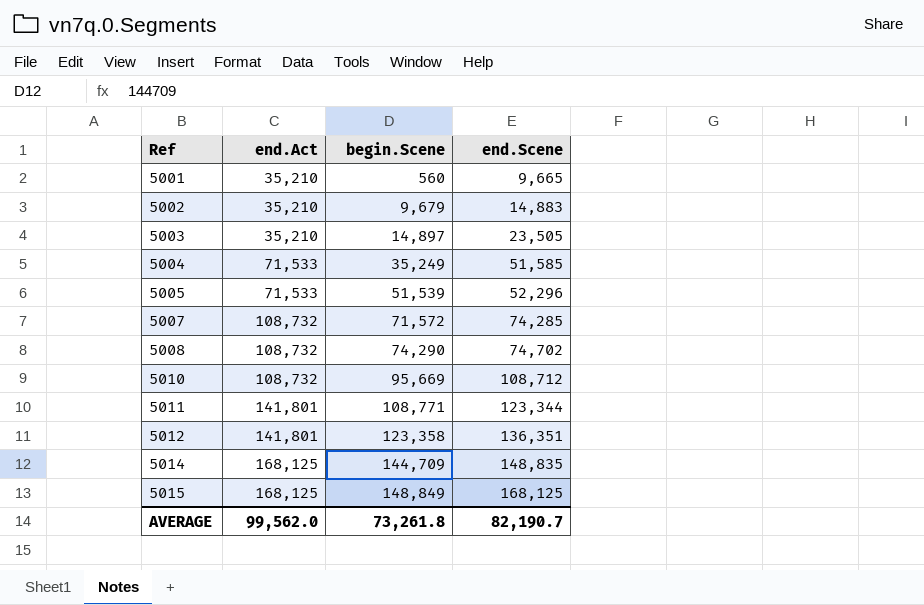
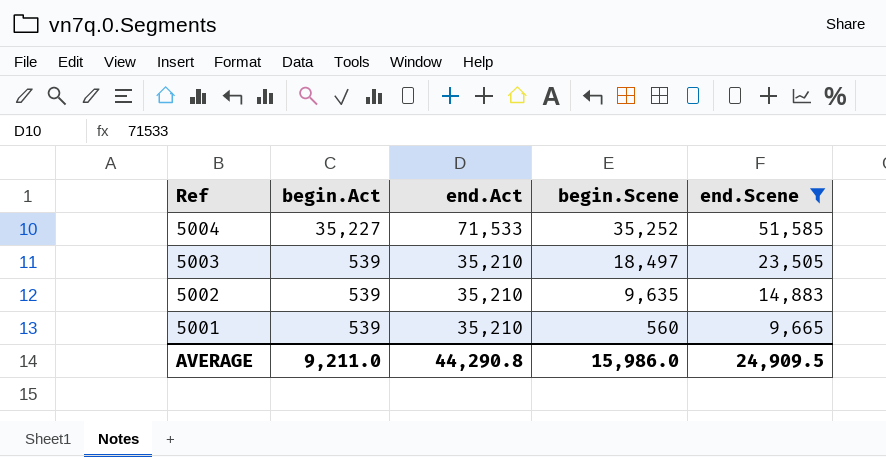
filter: none -> end.Scene <= 51,585
row order: Ref ascending -> Ref descending
column begin.Act | position: none -> 2
5004 | begin.Scene: 35,249 -> 35,252
5003 | begin.Scene: 14,897 -> 18,497
5002 | begin.Scene: 9,679 -> 9,635
AVERAGE | end.Act: 99,562.0 -> 44,290.8
AVERAGE | begin.Scene: 73,261.8 -> 15,986.0
AVERAGE | end.Scene: 82,190.7 -> 24,909.5

